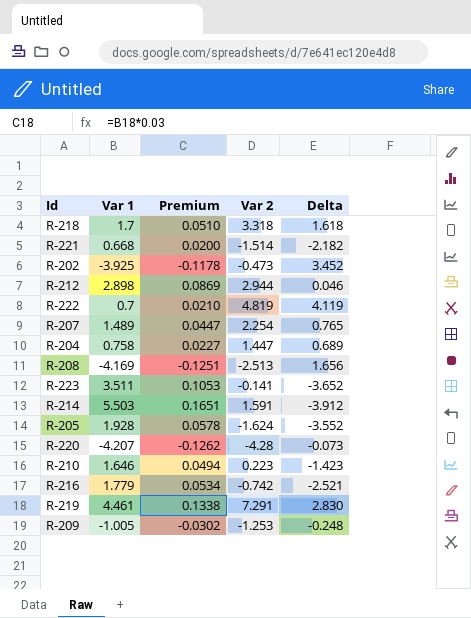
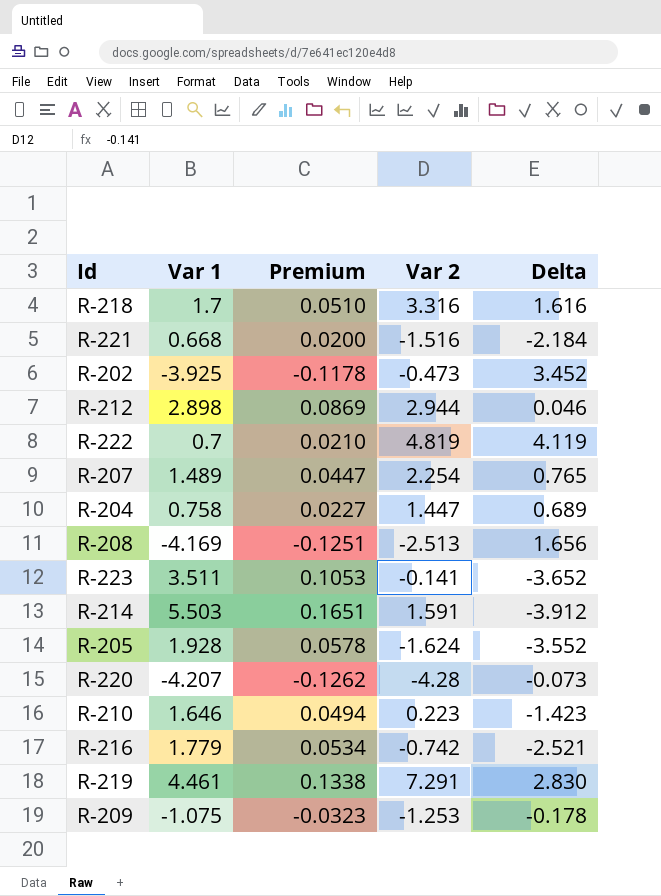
R-218 | Var 2: 3.318 -> 3.316
R-218 | Delta: 1.618 -> 1.616
R-221 | Var 2: -1.514 -> -1.516
R-221 | Delta: -2.182 -> -2.184
R-209 | Var 1: -1.005 -> -1.075
R-209 | Premium: -0.0302 -> -0.0323
R-209 | Delta: -0.248 -> -0.178

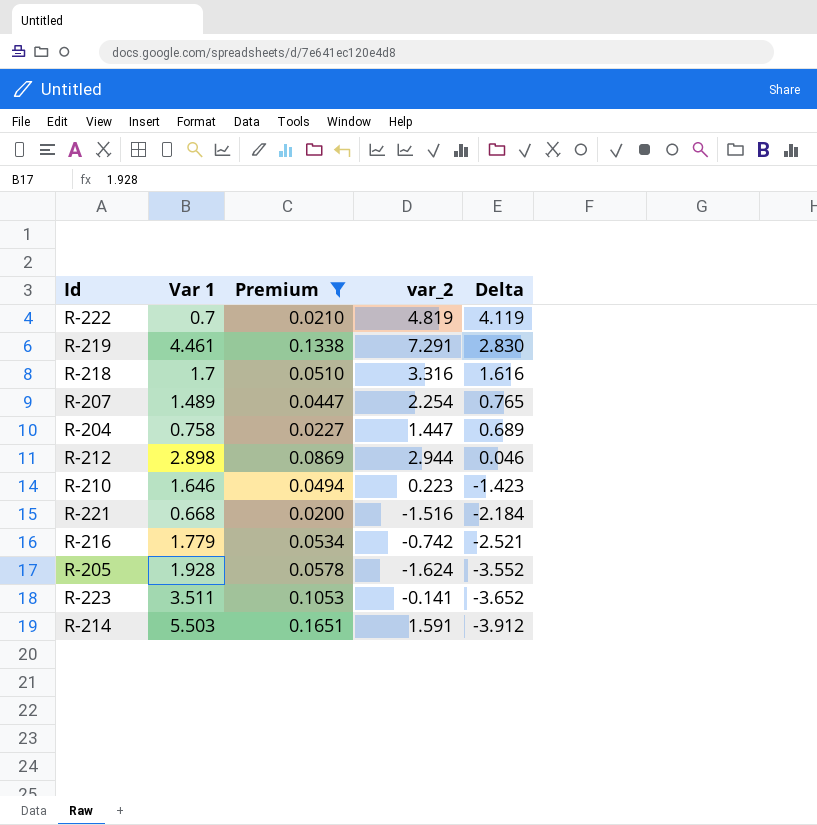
filter: none -> Premium >= 0.0200
row order: none -> Delta descending
column name: Var 2 -> var_2

